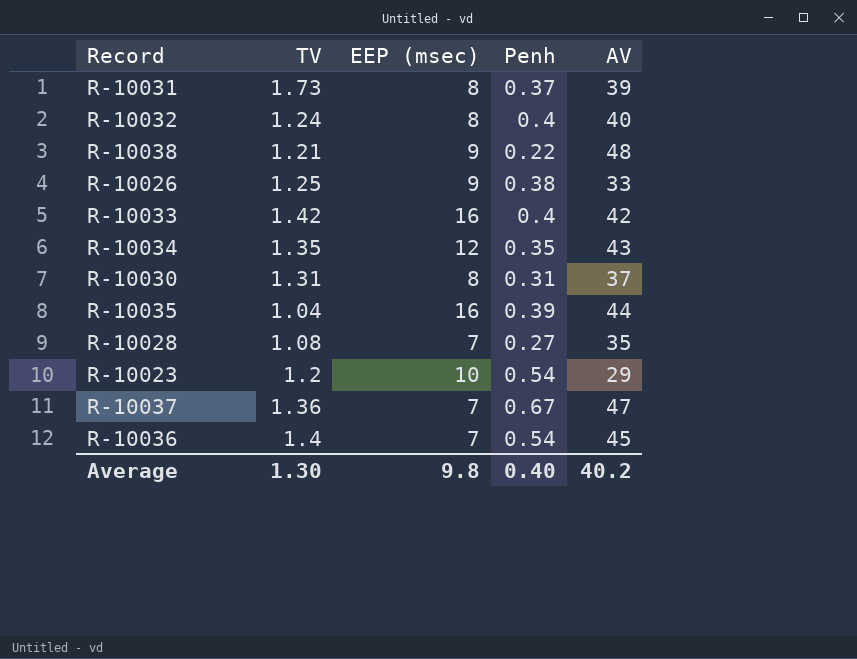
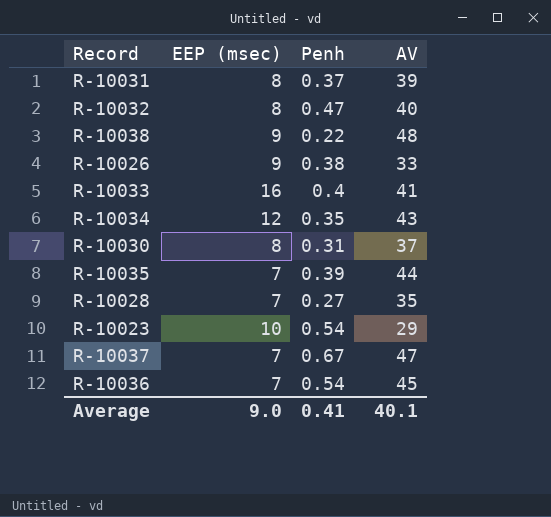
column TV | position: 2 -> none
R-10032 | Penh: 0.4 -> 0.47
R-10033 | AV: 42 -> 41
R-10035 | EEP (msec): 16 -> 7
Average | EEP (msec): 9.8 -> 9.0
Average | Penh: 0.40 -> 0.41
Average | AV: 40.2 -> 40.1

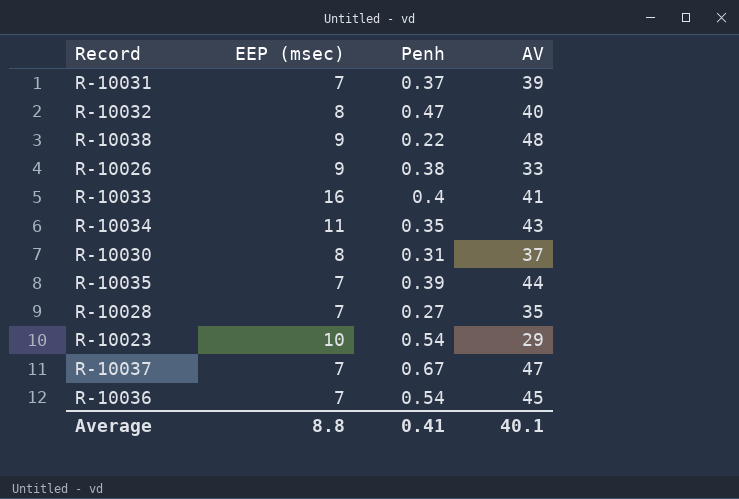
R-10031 | EEP (msec): 8 -> 7
R-10034 | EEP (msec): 12 -> 11
Average | EEP (msec): 9.0 -> 8.8

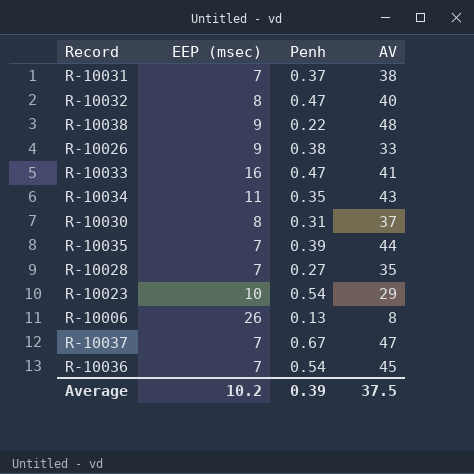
R-10031 | AV: 39 -> 38
R-10033 | Penh: 0.4 -> 0.47
row R-10006: none -> 26 | 0.13 | 8
Average | EEP (msec): 8.8 -> 10.2
Average | Penh: 0.41 -> 0.39
Average | AV: 40.1 -> 37.5

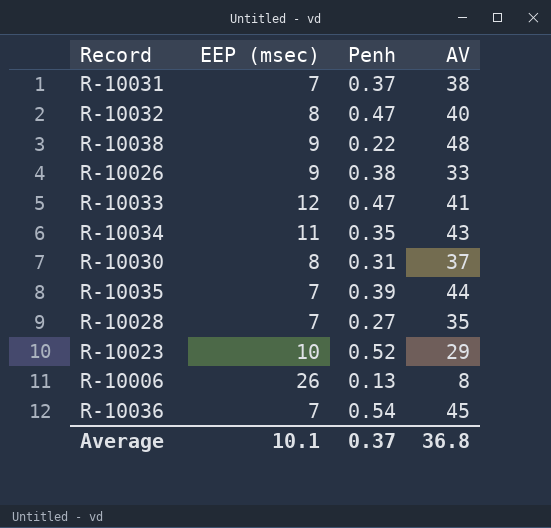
row R-10037: 7 | 0.67 | 47 -> none
R-10033 | EEP (msec): 16 -> 12
R-10023 | Penh: 0.54 -> 0.52
Average | EEP (msec): 10.2 -> 10.1
Average | Penh: 0.39 -> 0.37
Average | AV: 37.5 -> 36.8

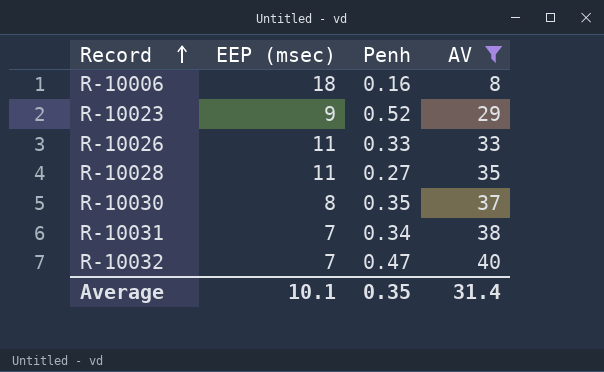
filter: none -> AV <= 40
row order: none -> Record ascending
R-10006 | EEP (msec): 26 -> 18
R-10006 | Penh: 0.13 -> 0.16
R-10023 | EEP (msec): 10 -> 9
R-10026 | EEP (msec): 9 -> 11
R-10026 | Penh: 0.38 -> 0.33
R-10028 | EEP (msec): 7 -> 11
R-10030 | Penh: 0.31 -> 0.35
R-10031 | Penh: 0.37 -> 0.34
R-10032 | EEP (msec): 8 -> 7
Average | Penh: 0.37 -> 0.35
Average | AV: 36.8 -> 31.4

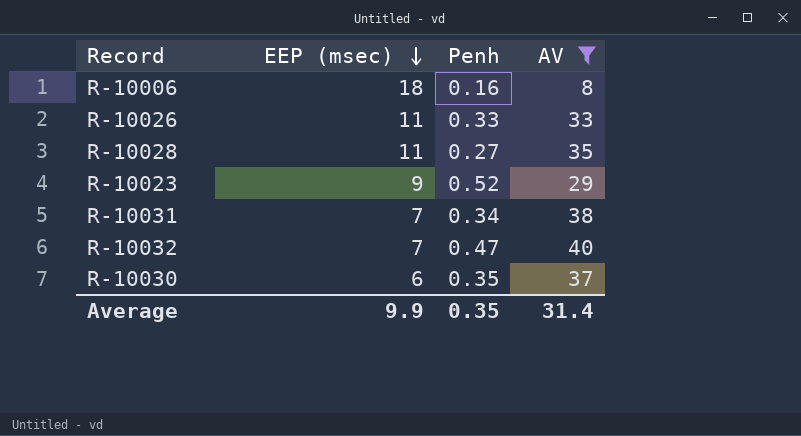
row order: Record ascending -> EEP (msec) descending
R-10030 | EEP (msec): 8 -> 6
Average | EEP (msec): 10.1 -> 9.9

